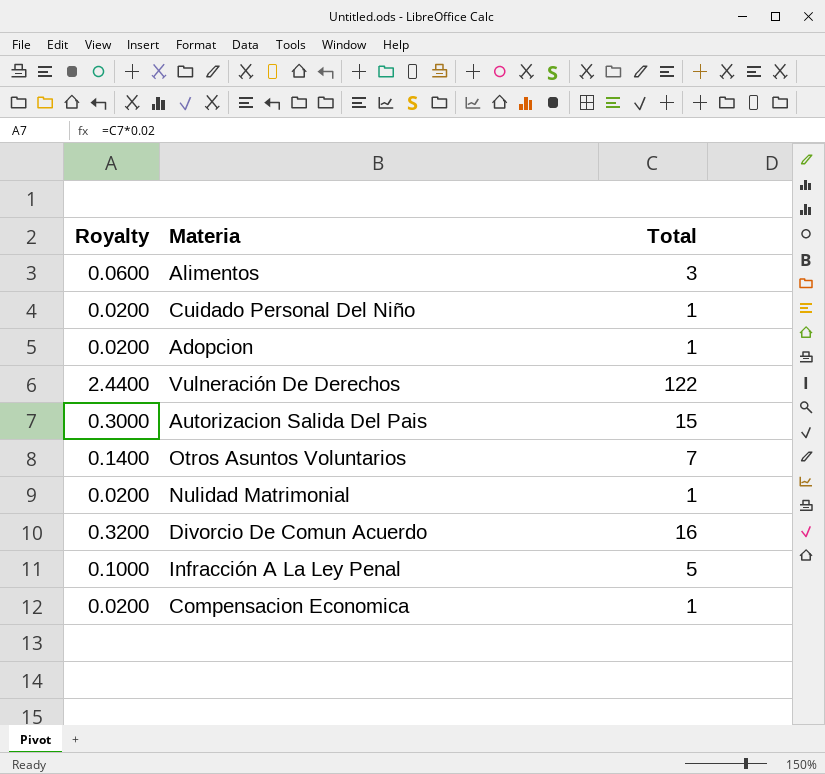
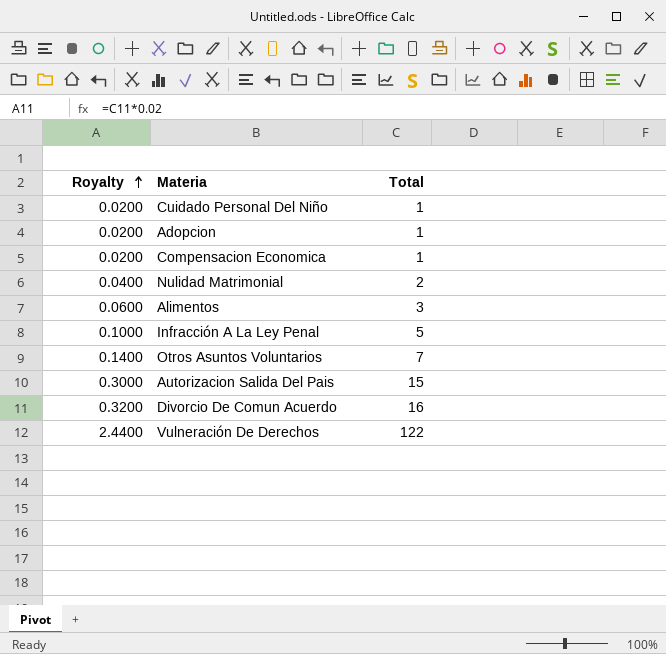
row order: none -> Royalty ascending
Nulidad Matrimonial | Royalty: 0.0200 -> 0.0400
Nulidad Matrimonial | Total: 1 -> 2

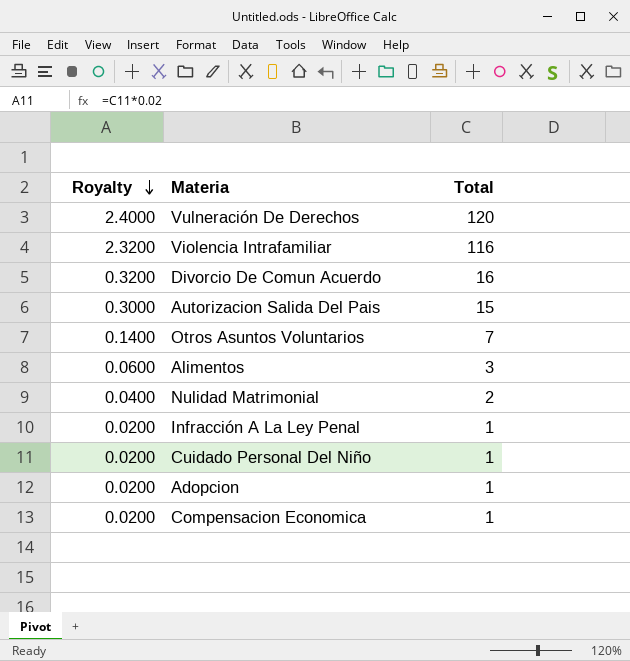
row order: Royalty ascending -> Royalty descending
Vulneración De Derechos | Royalty: 2.4400 -> 2.4000
Vulneración De Derechos | Total: 122 -> 120
row Violencia Intrafamiliar: none -> 2.3200 | 116
Infracción A La Ley Penal | Royalty: 0.1000 -> 0.0200
Infracción A La Ley Penal | Total: 5 -> 1

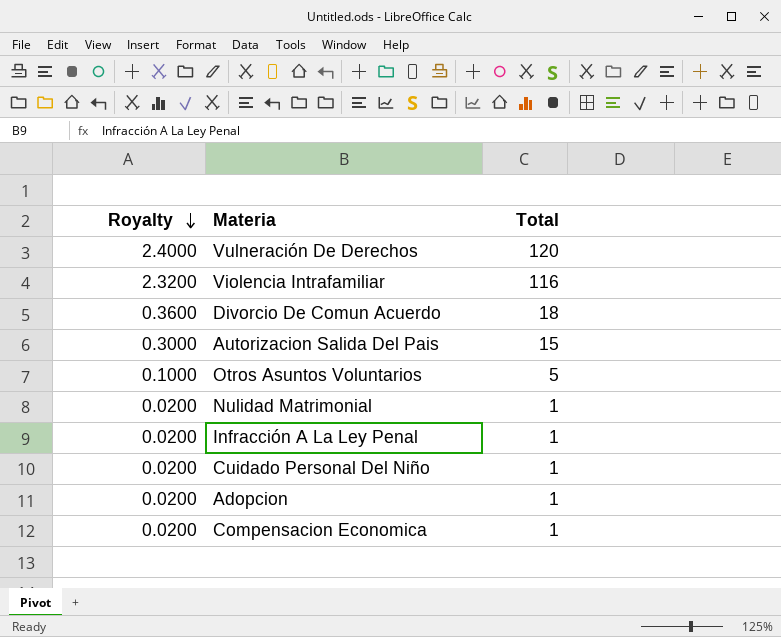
row Alimentos: 0.0600 | 3 -> none
Divorcio De Comun Acuerdo | Royalty: 0.3200 -> 0.3600
Divorcio De Comun Acuerdo | Total: 16 -> 18
Otros Asuntos Voluntarios | Royalty: 0.1400 -> 0.1000
Otros Asuntos Voluntarios | Total: 7 -> 5
Nulidad Matrimonial | Royalty: 0.0400 -> 0.0200
Nulidad Matrimonial | Total: 2 -> 1

